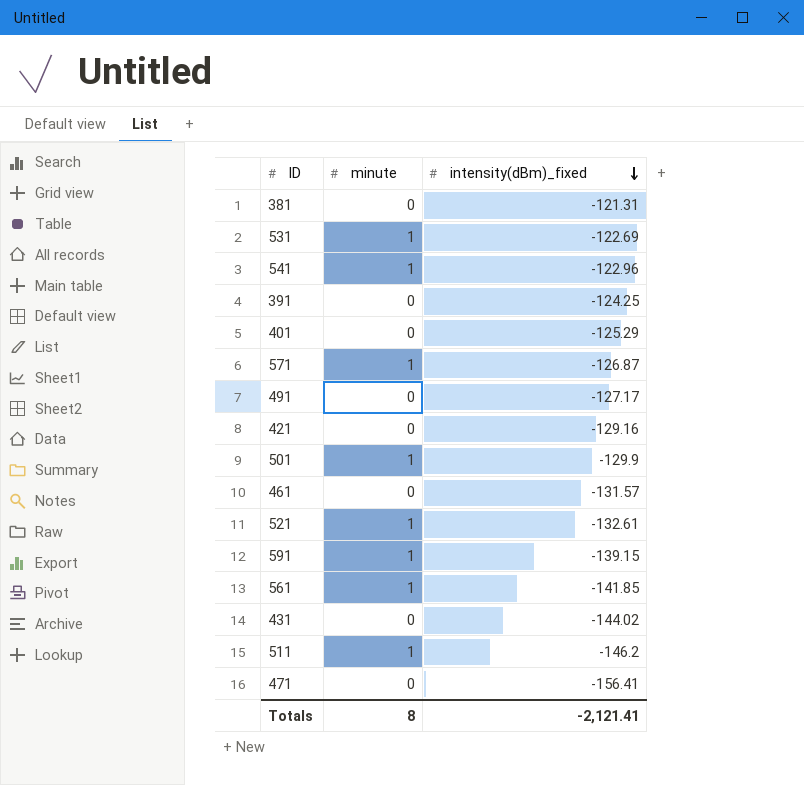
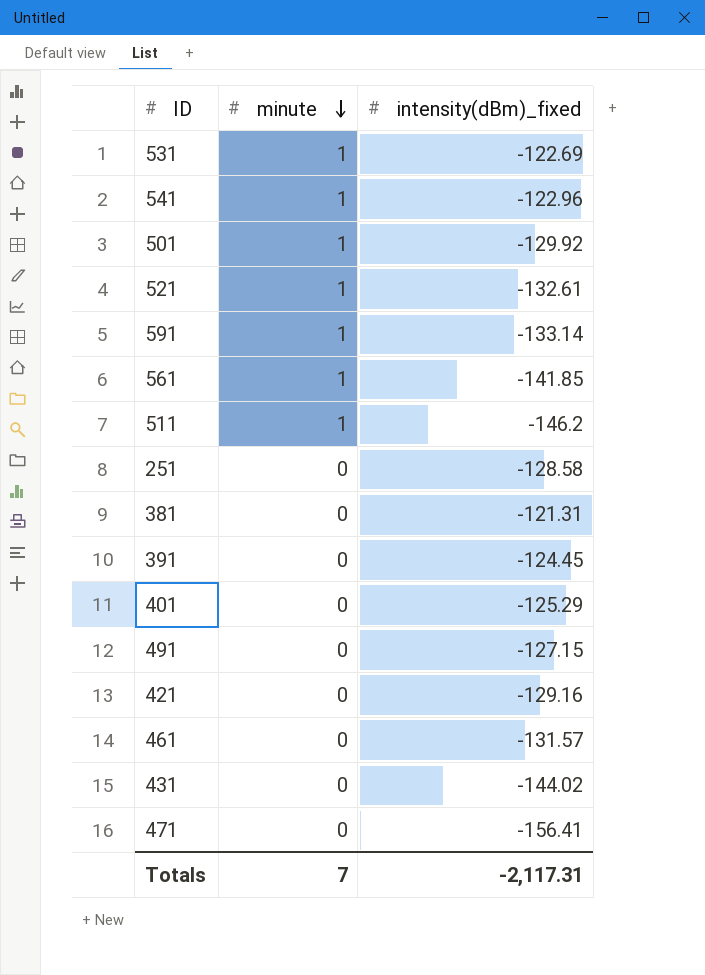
row order: intensity(dBm)_fixed descending -> minute descending
row 571: 1 | -126.87 -> none
501 | intensity(dBm)_fixed: -129.9 -> -129.92
591 | intensity(dBm)_fixed: -139.15 -> -133.14
row 251: none -> 0 | -128.58
391 | intensity(dBm)_fixed: -124.25 -> -124.45
491 | intensity(dBm)_fixed: -127.17 -> -127.15
Totals | minute: 8 -> 7
Totals | intensity(dBm)_fixed: -2,121.41 -> -2,117.31

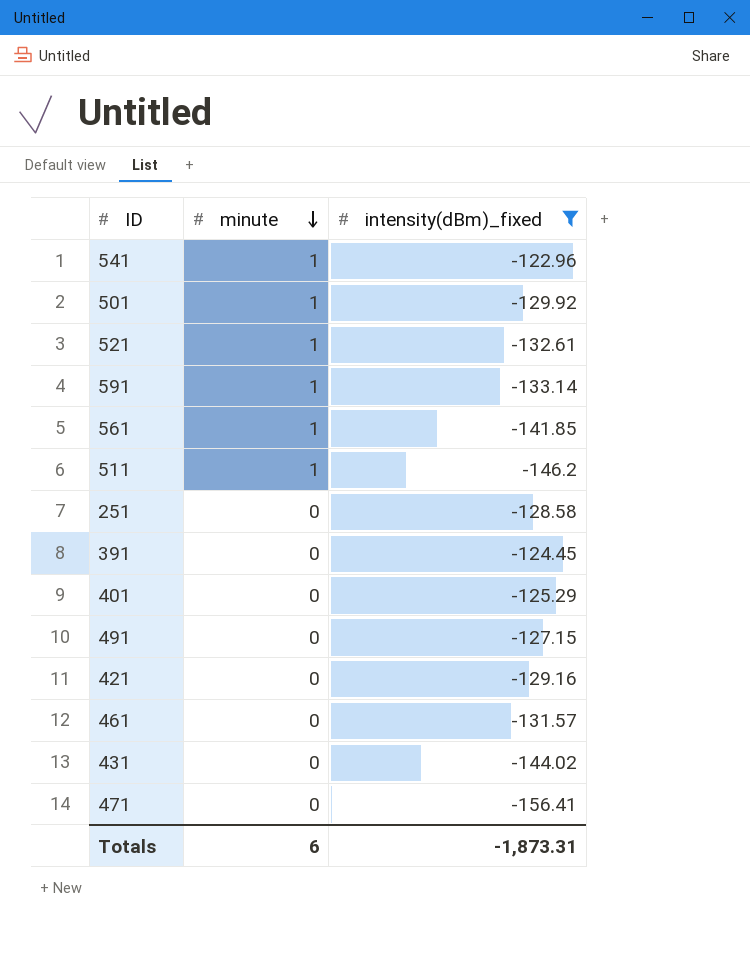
filter: none -> intensity(dBm)_fixed <= -122.96
Totals | minute: 7 -> 6
Totals | intensity(dBm)_fixed: -2,117.31 -> -1,873.31

